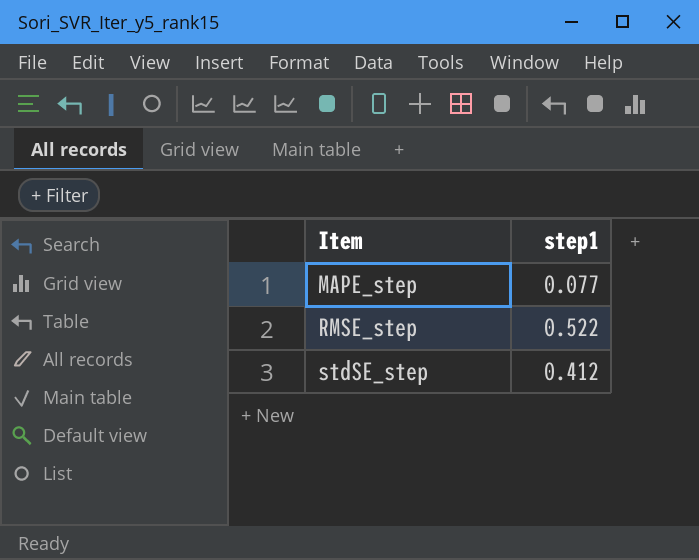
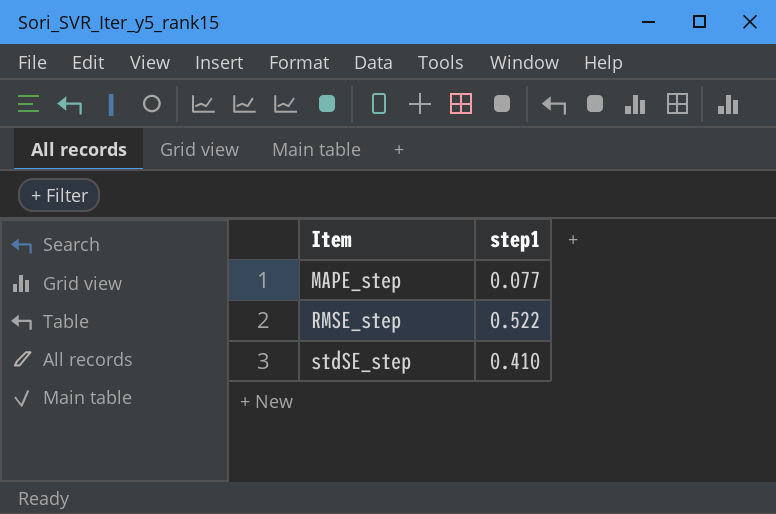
stdSE_step | step1: 0.412 -> 0.410

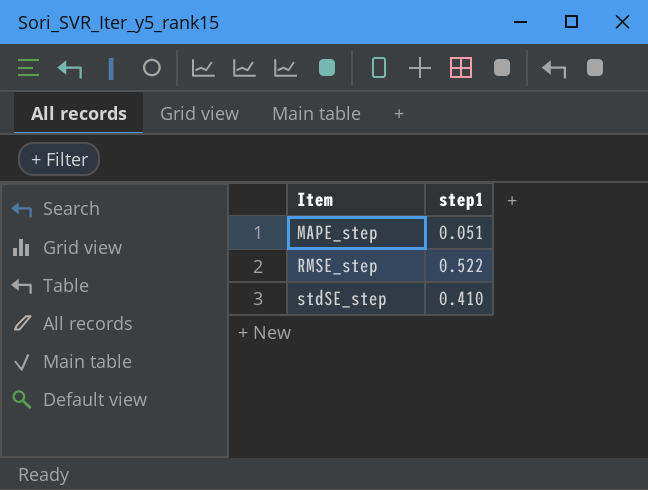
MAPE_step | step1: 0.077 -> 0.051

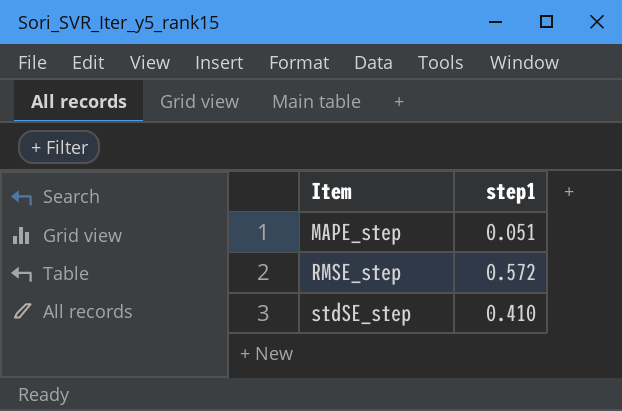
RMSE_step | step1: 0.522 -> 0.572

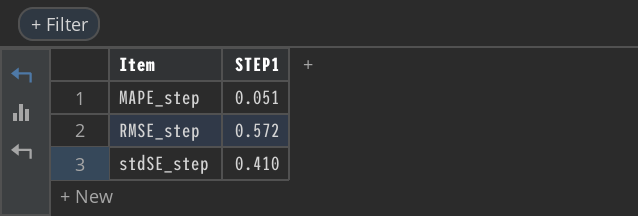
column name: step1 -> STEP1

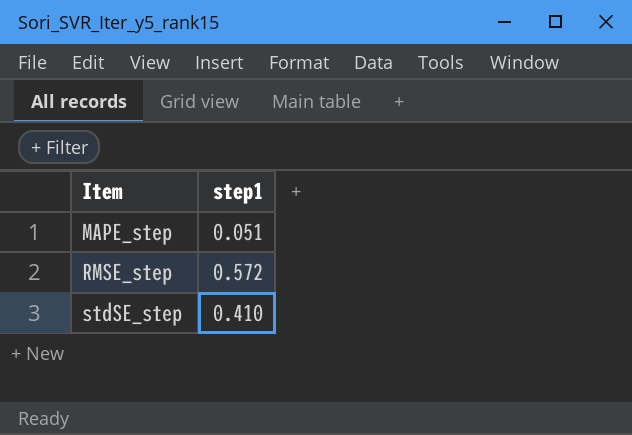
column name: STEP1 -> step1

